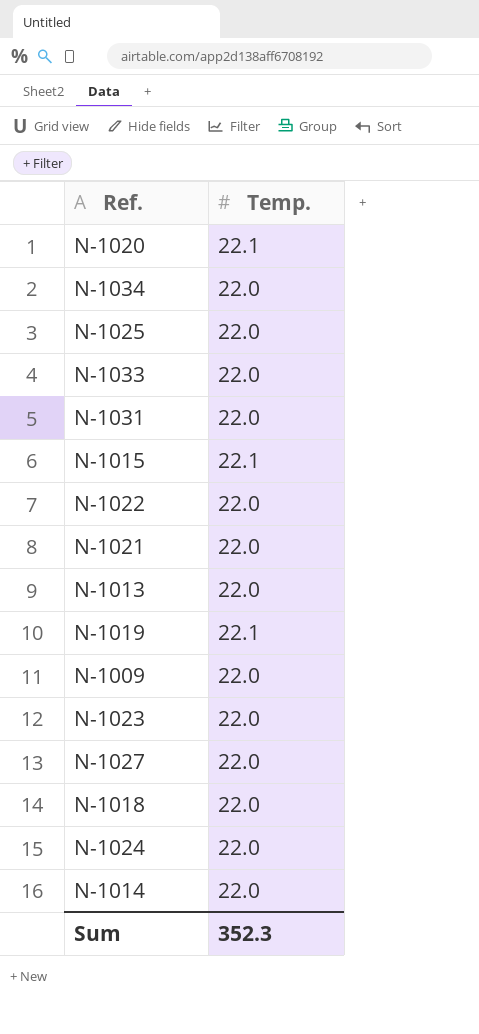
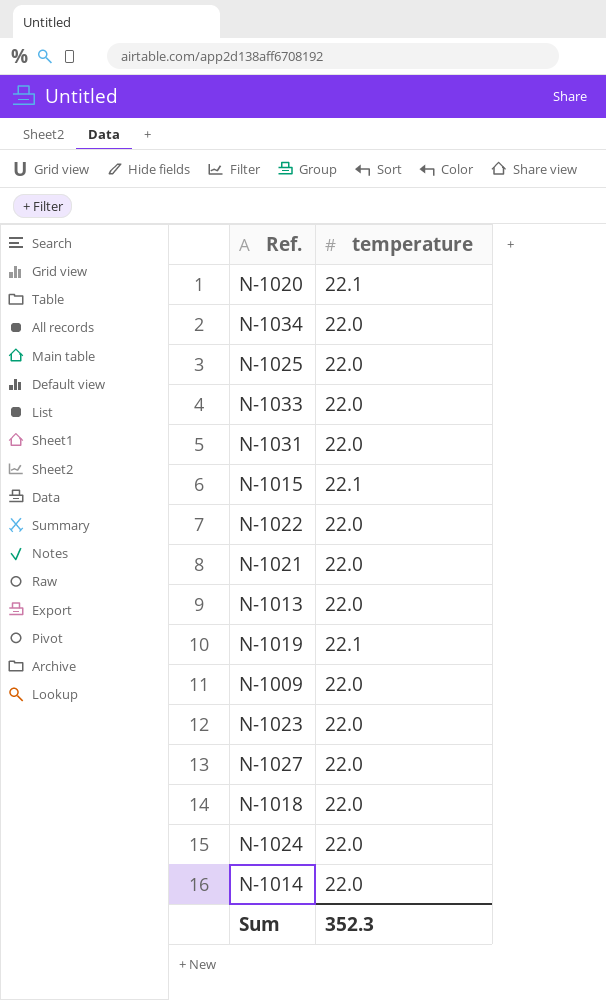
column name: Temp. -> temperature

